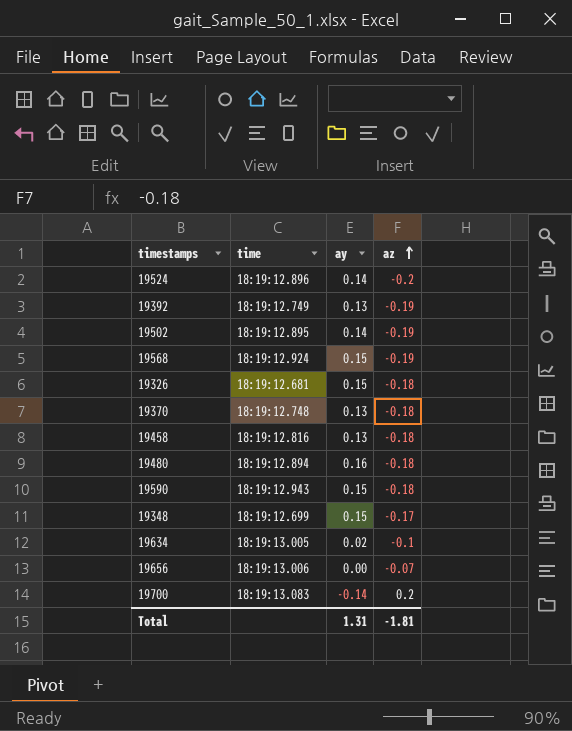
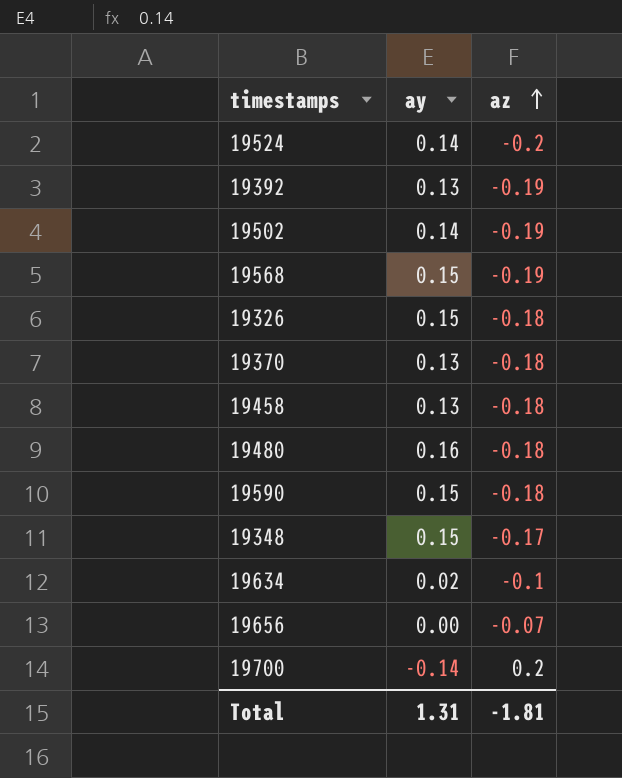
column time | position: 2 -> none

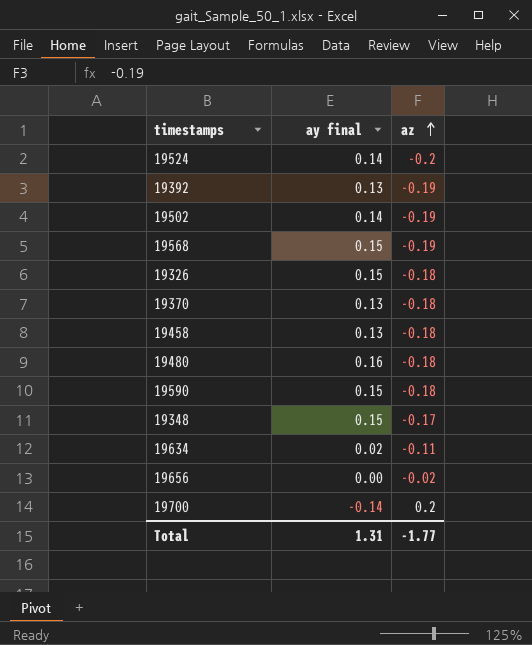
column name: ay -> ay final
19634 | az: -0.1 -> -0.11
19656 | az: -0.07 -> -0.02
Total | az: -1.81 -> -1.77

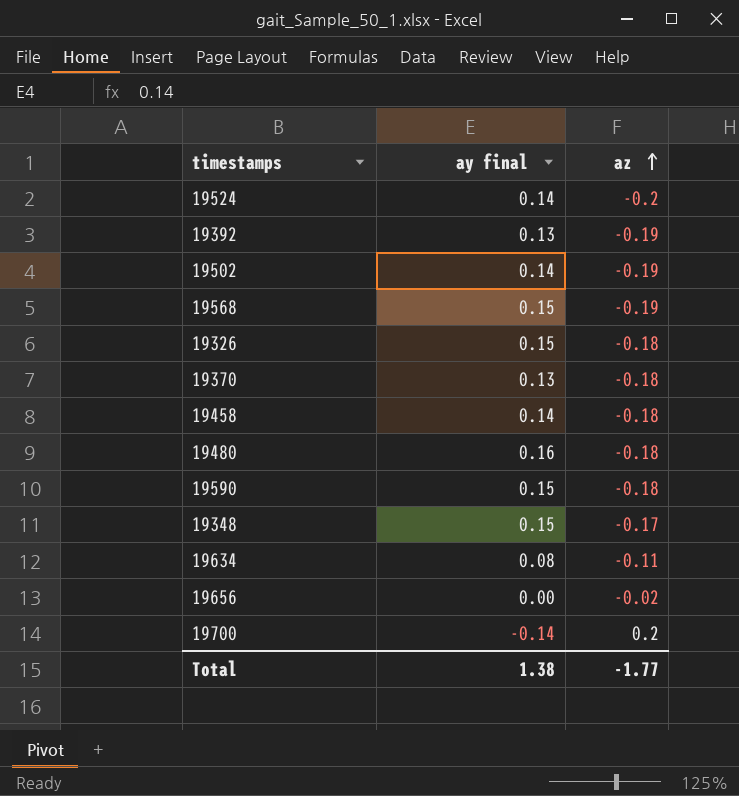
19458 | ay final: 0.13 -> 0.14
19634 | ay final: 0.02 -> 0.08
Total | ay final: 1.31 -> 1.38

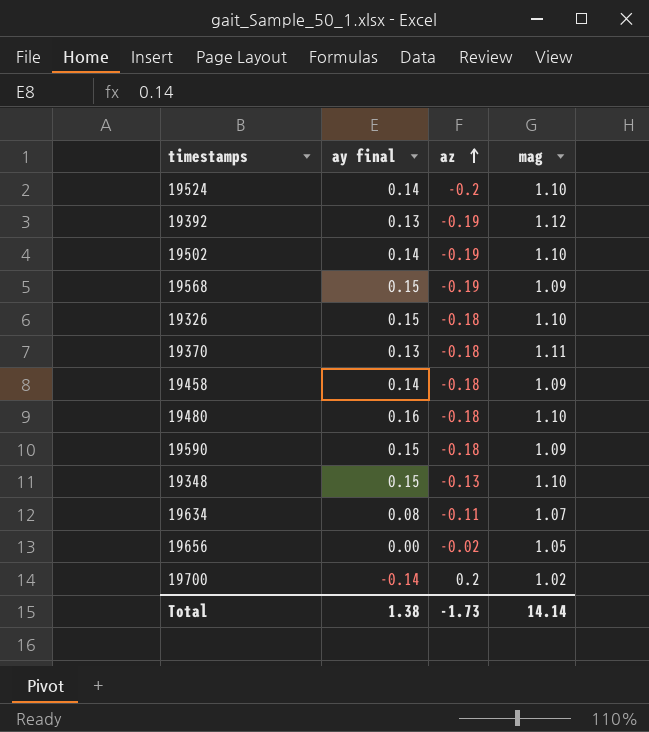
column mag | position: none -> 4
19348 | az: -0.17 -> -0.13
Total | az: -1.77 -> -1.73

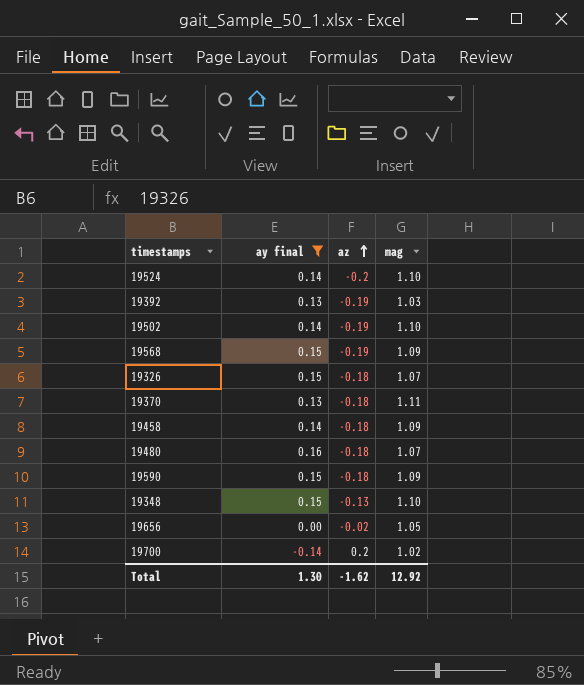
filter: none -> ay final != 0.08
19392 | mag: 1.12 -> 1.03
19326 | mag: 1.10 -> 1.07
19480 | mag: 1.10 -> 1.07
Total | ay final: 1.38 -> 1.30
Total | az: -1.73 -> -1.62
Total | mag: 14.14 -> 12.92

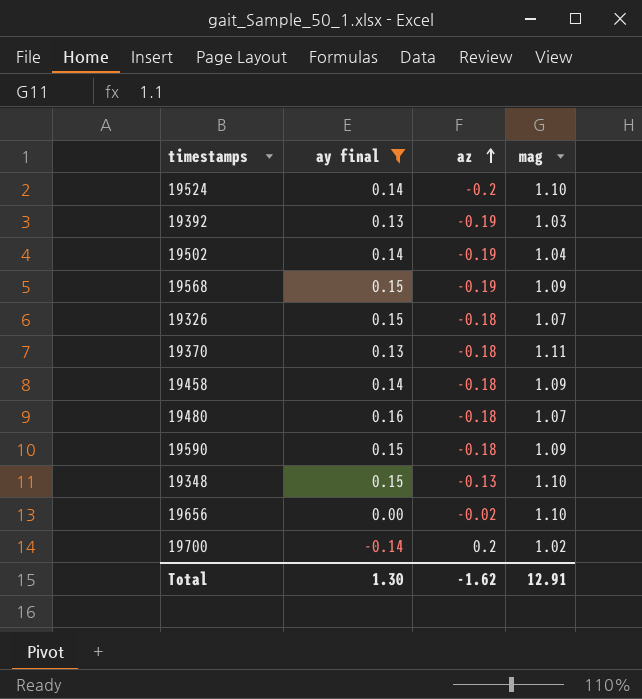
19502 | mag: 1.10 -> 1.04
19656 | mag: 1.05 -> 1.10
Total | mag: 12.92 -> 12.91

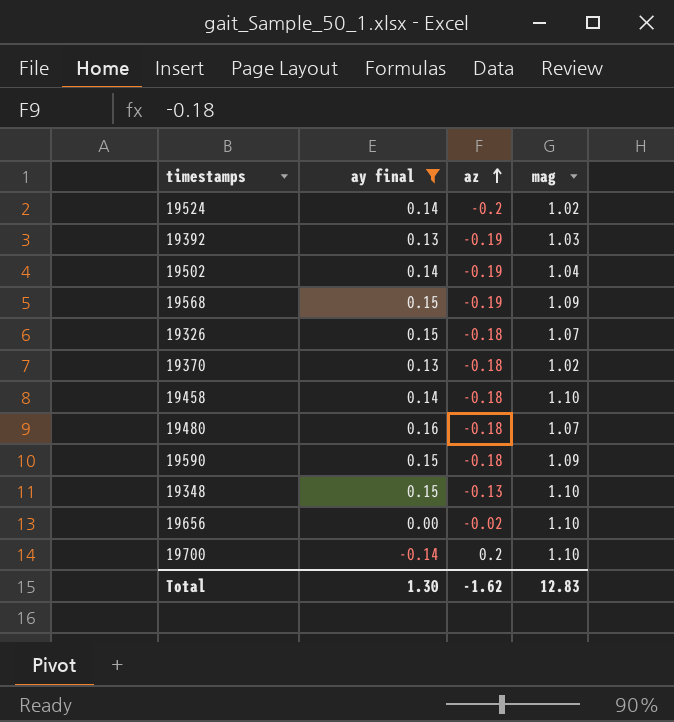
19524 | mag: 1.10 -> 1.02
19370 | mag: 1.11 -> 1.02
19458 | mag: 1.09 -> 1.10
19700 | mag: 1.02 -> 1.10
Total | mag: 12.91 -> 12.83

